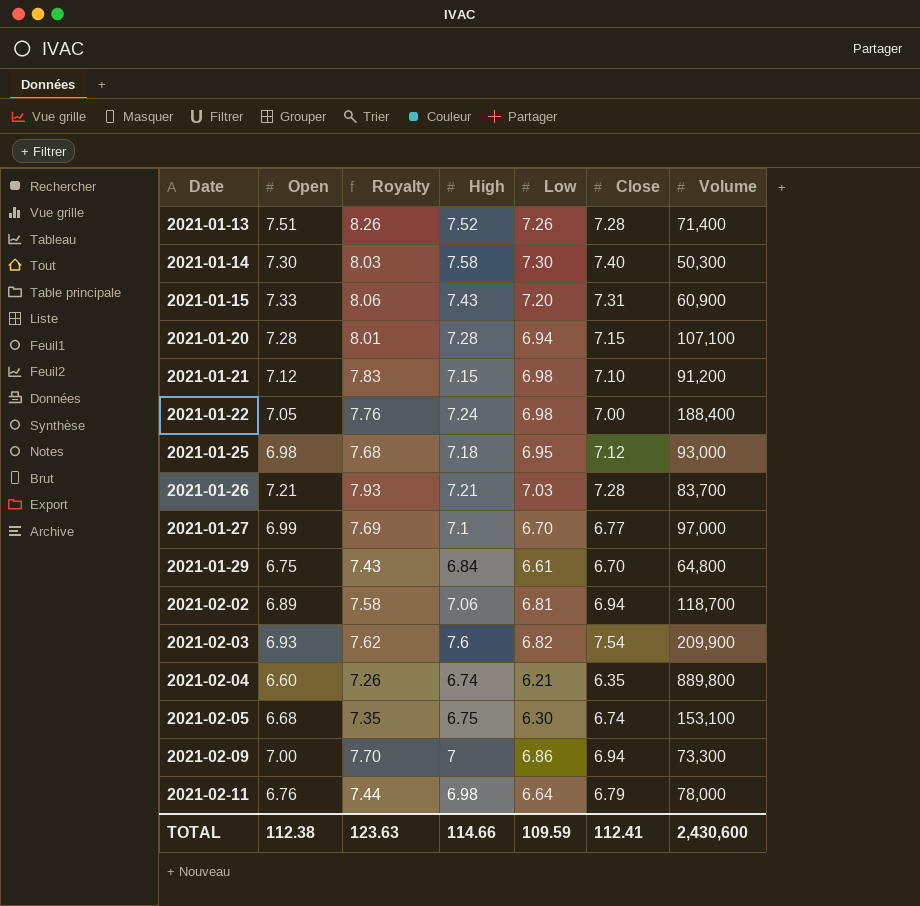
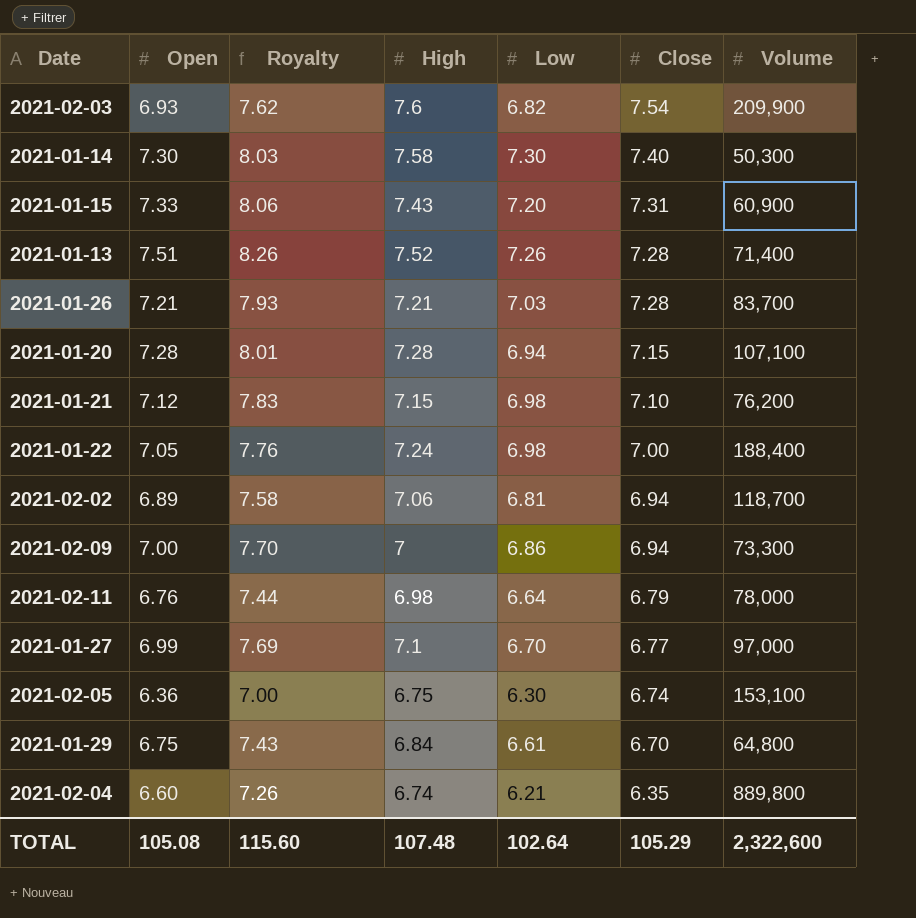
row order: Date ascending -> Close descending
row 2021-01-25: 6.98 | 7.68 | 7.18 | 6.95 | 7.12 | 93,000 -> none
2021-01-21 | Volume: 91,200 -> 76,200
2021-02-05 | Open: 6.68 -> 6.36
2021-02-05 | Royalty: 7.35 -> 7.00
TOTAL | Open: 112.38 -> 105.08
TOTAL | Royalty: 123.63 -> 115.60
TOTAL | High: 114.66 -> 107.48
TOTAL | Low: 109.59 -> 102.64
TOTAL | Close: 112.41 -> 105.29
TOTAL | Volume: 2,430,600 -> 2,322,600

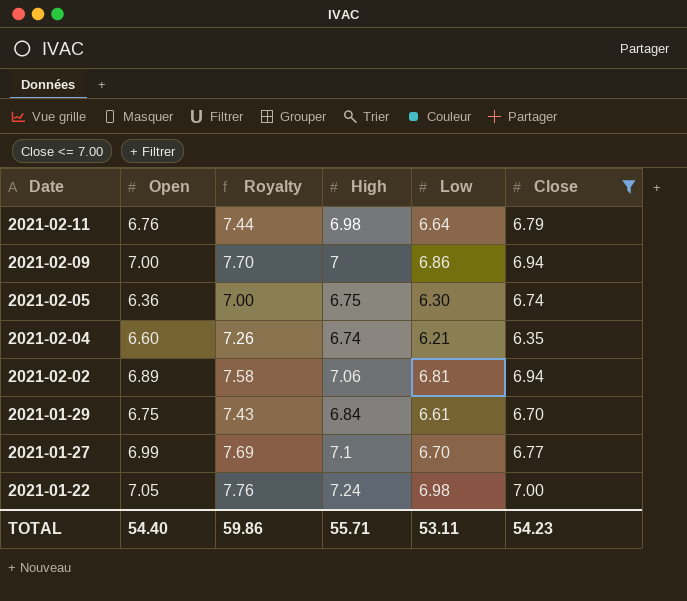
filter: none -> Close <= 7.00
row order: Close descending -> Date descending
column Volume | position: 7 -> none
TOTAL | Open: 105.08 -> 54.40
TOTAL | Royalty: 115.60 -> 59.86
TOTAL | High: 107.48 -> 55.71
TOTAL | Low: 102.64 -> 53.11
TOTAL | Close: 105.29 -> 54.23

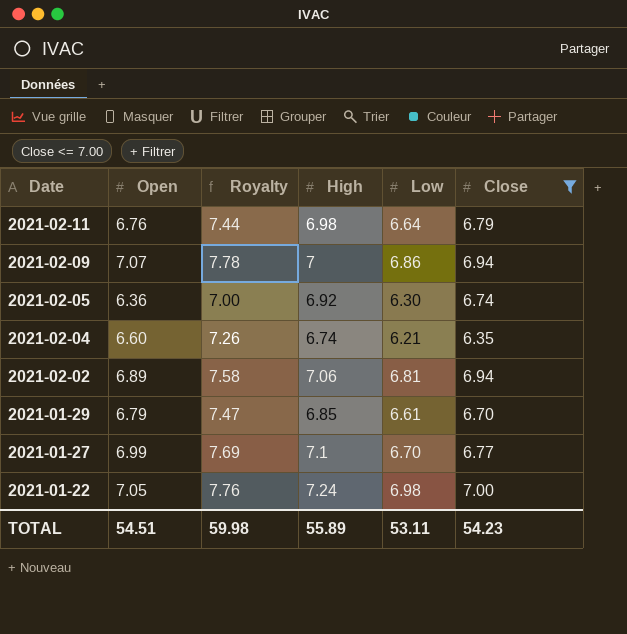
2021-02-09 | Open: 7.00 -> 7.07
2021-02-09 | Royalty: 7.70 -> 7.78
2021-02-05 | High: 6.75 -> 6.92
2021-01-29 | Open: 6.75 -> 6.79
2021-01-29 | Royalty: 7.43 -> 7.47
2021-01-29 | High: 6.84 -> 6.85
TOTAL | Open: 54.40 -> 54.51
TOTAL | Royalty: 59.86 -> 59.98
TOTAL | High: 55.71 -> 55.89

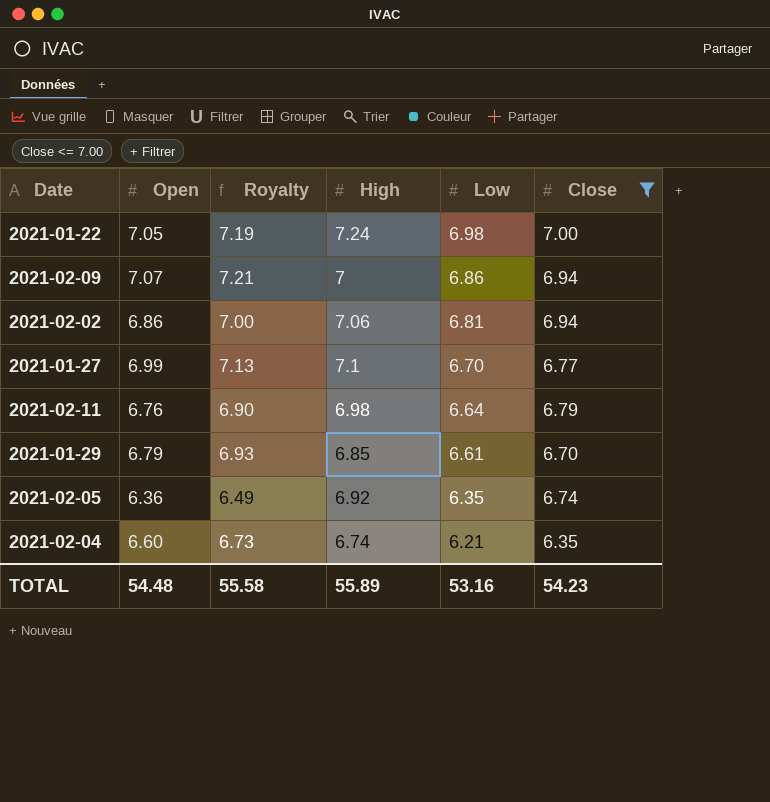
row order: Date descending -> Low descending
column Royalty | formula: [Open] * 1.1 -> [Open] * 1.02
2021-02-02 | Open: 6.89 -> 6.86
2021-02-05 | Low: 6.30 -> 6.35
TOTAL | Open: 54.51 -> 54.48
TOTAL | Royalty: 59.98 -> 55.58
TOTAL | Low: 53.11 -> 53.16

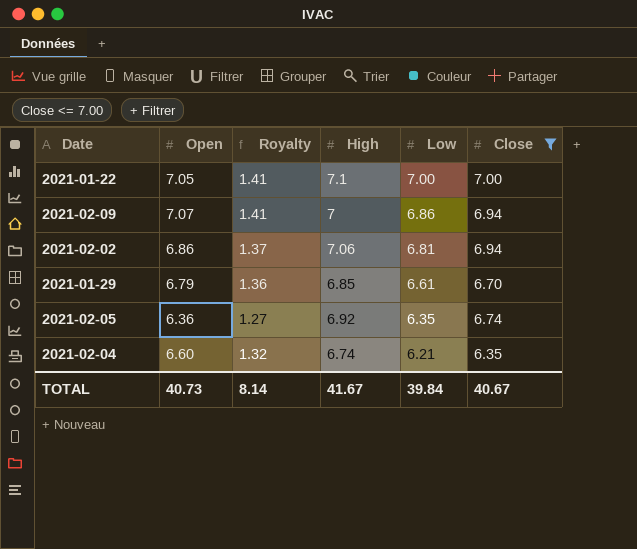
column Royalty | formula: [Open] * 1.02 -> [Open] * 0.2
row 2021-01-27: 6.99 | 7.13 | 7.1 | 6.70 | 6.77 -> none
row 2021-02-11: 6.76 | 6.90 | 6.98 | 6.64 | 6.79 -> none
2021-01-22 | High: 7.24 -> 7.1
2021-01-22 | Low: 6.98 -> 7.00
TOTAL | Open: 54.48 -> 40.73
TOTAL | Royalty: 55.58 -> 8.14
TOTAL | High: 55.89 -> 41.67
TOTAL | Low: 53.16 -> 39.84
TOTAL | Close: 54.23 -> 40.67

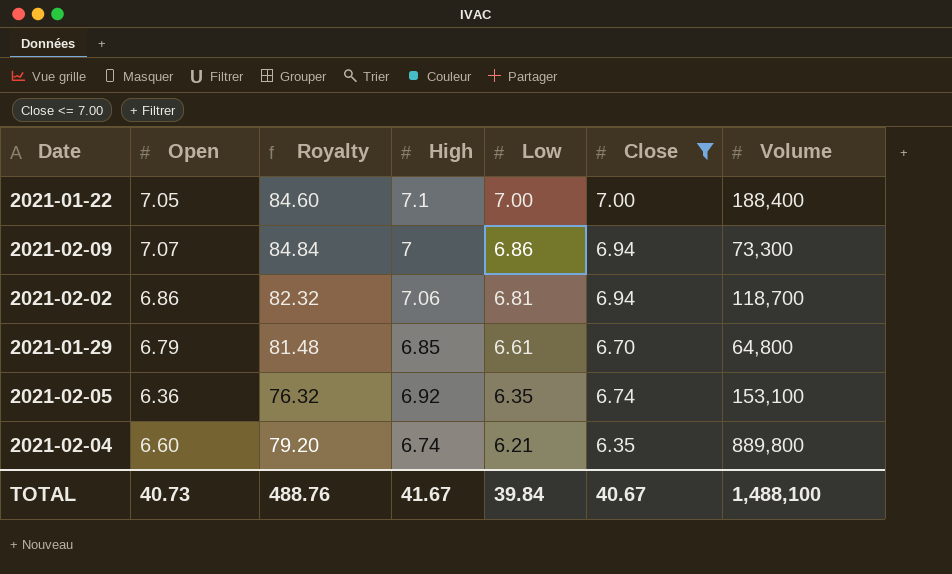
column Royalty | formula: [Open] * 0.2 -> [Open] * 12
column Volume | position: none -> 7
TOTAL | Royalty: 8.14 -> 488.76

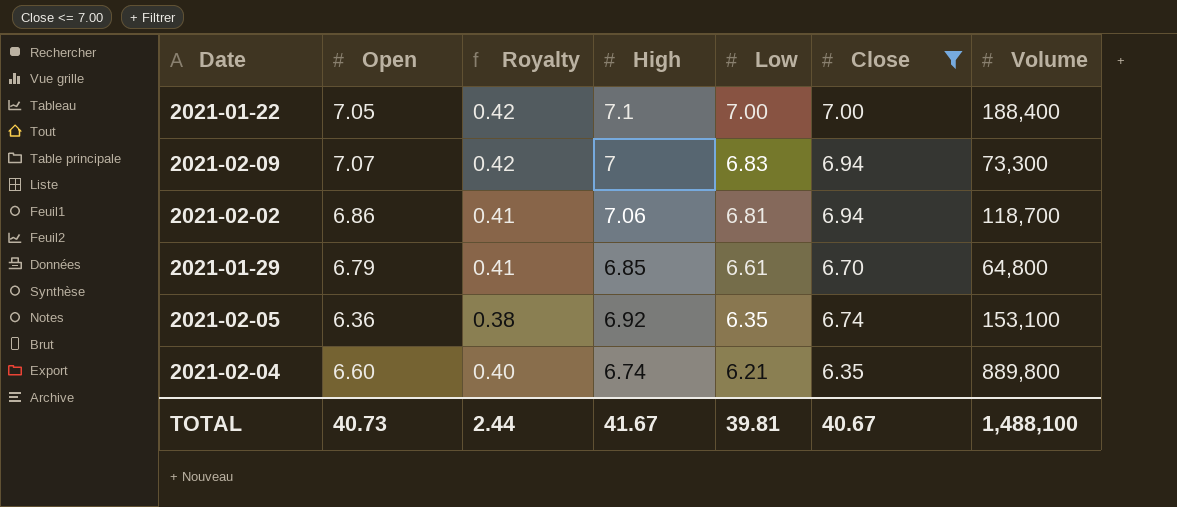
column Royalty | formula: [Open] * 12 -> [Open] * 0.06
2021-02-09 | Low: 6.86 -> 6.83
TOTAL | Royalty: 488.76 -> 2.44
TOTAL | Low: 39.84 -> 39.81

